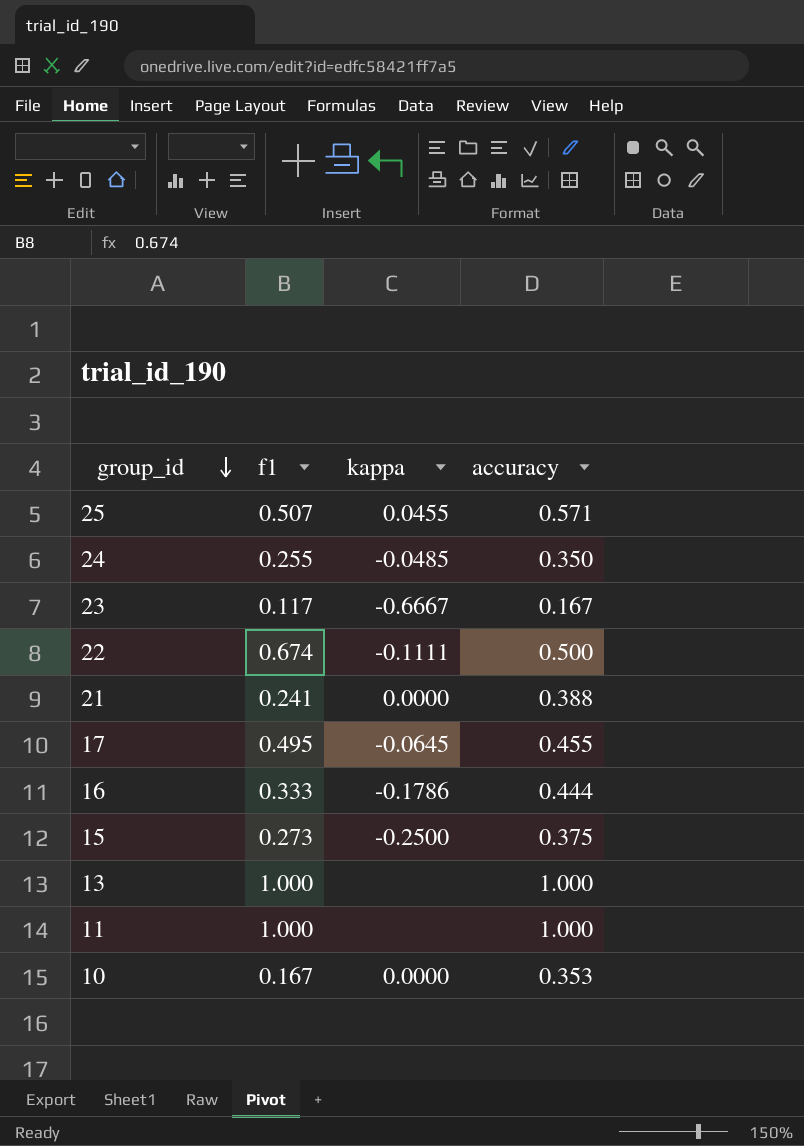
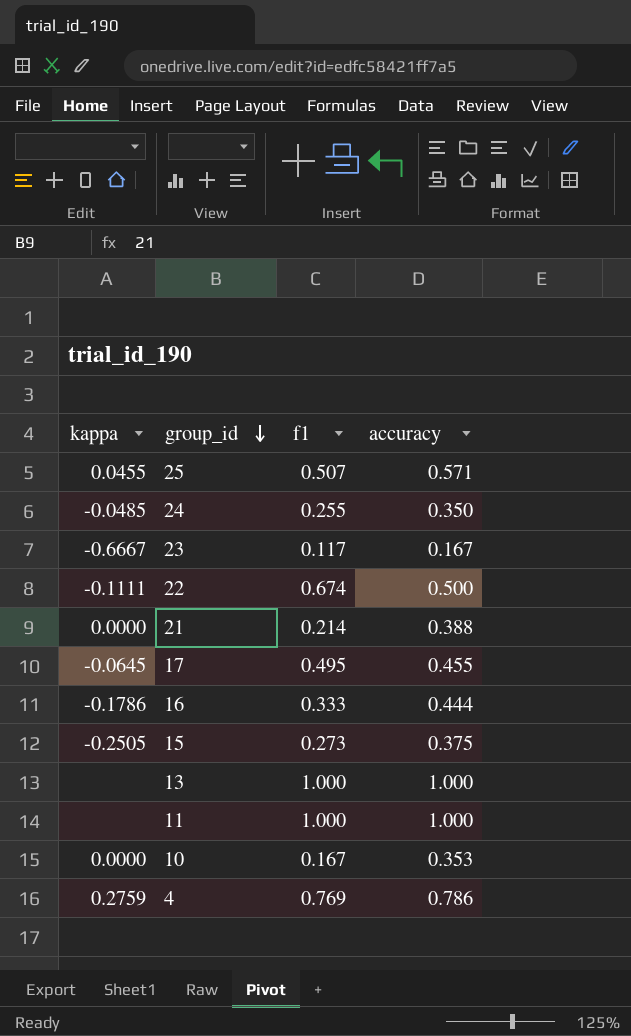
column kappa | position: 3 -> 1
21 | f1: 0.241 -> 0.214
15 | kappa: -0.2500 -> -0.2505
row 4: none -> 0.2759 | 0.769 | 0.786

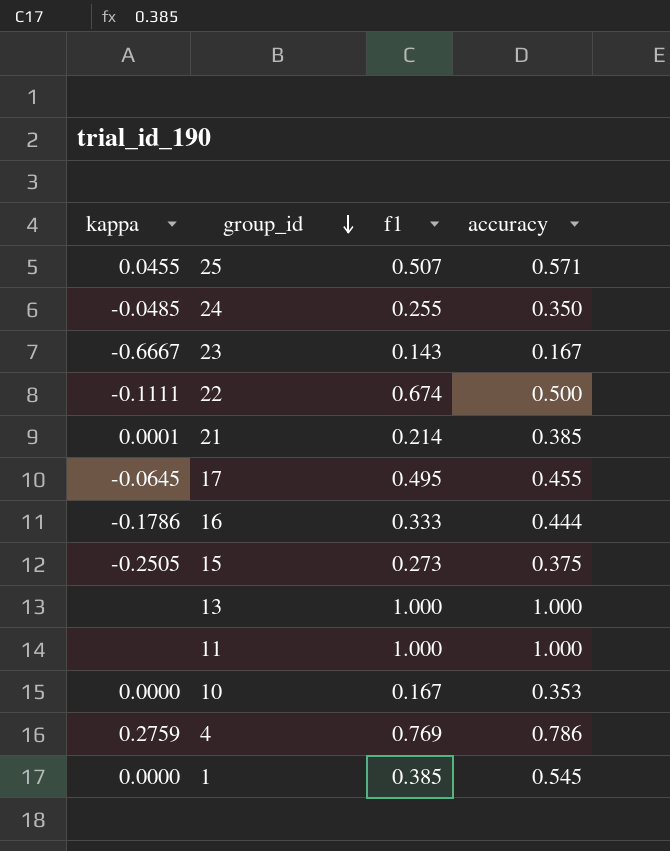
23 | f1: 0.117 -> 0.143
21 | kappa: 0.0000 -> 0.0001
21 | accuracy: 0.388 -> 0.385
row 1: none -> 0.0000 | 0.385 | 0.545

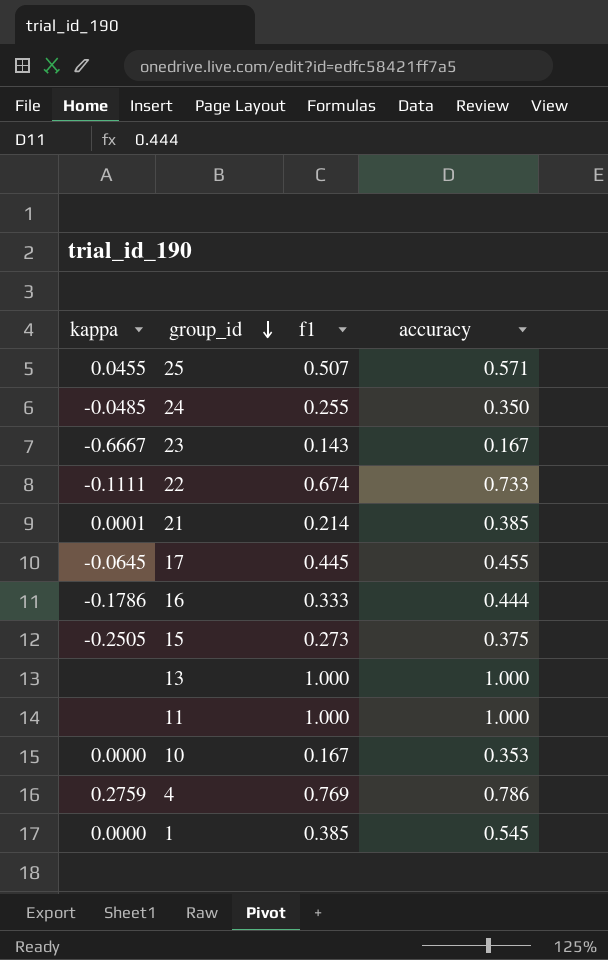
22 | accuracy: 0.500 -> 0.733
17 | f1: 0.495 -> 0.445

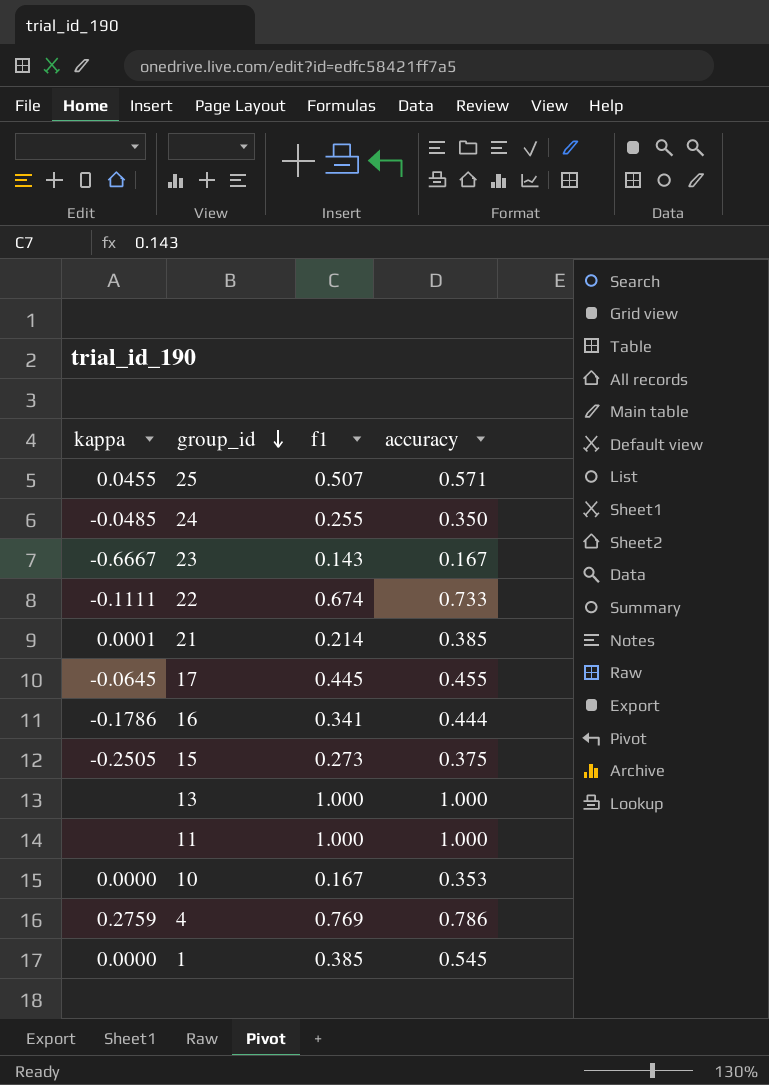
16 | f1: 0.333 -> 0.341

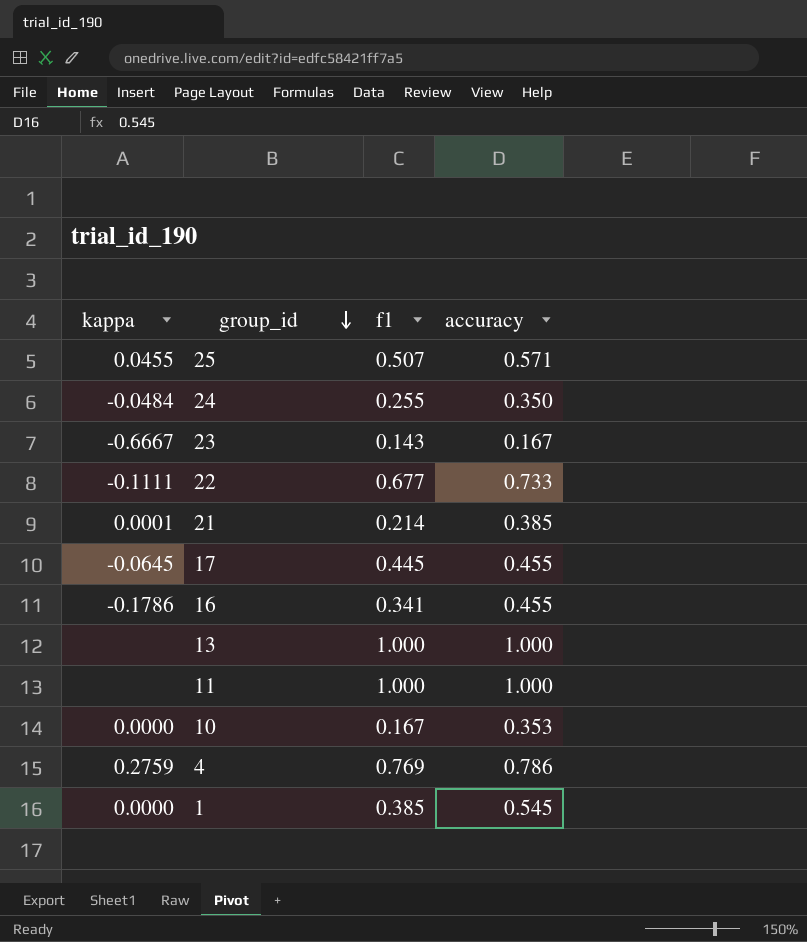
row 15: -0.2505 | 0.273 | 0.375 -> none
24 | kappa: -0.0485 -> -0.0484
22 | f1: 0.674 -> 0.677
16 | accuracy: 0.444 -> 0.455

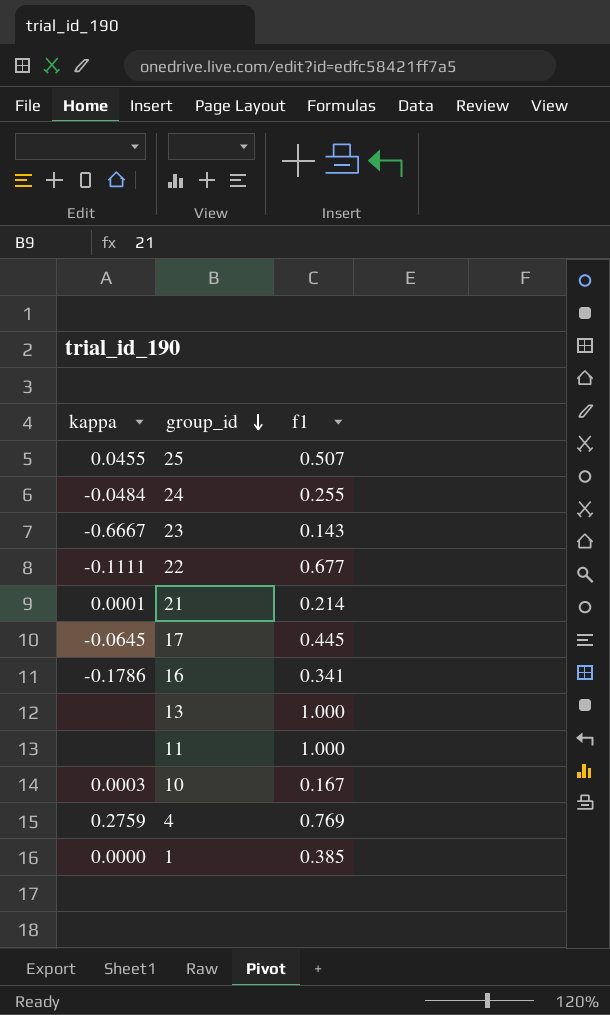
column accuracy | position: 4 -> none
10 | kappa: 0.0000 -> 0.0003

